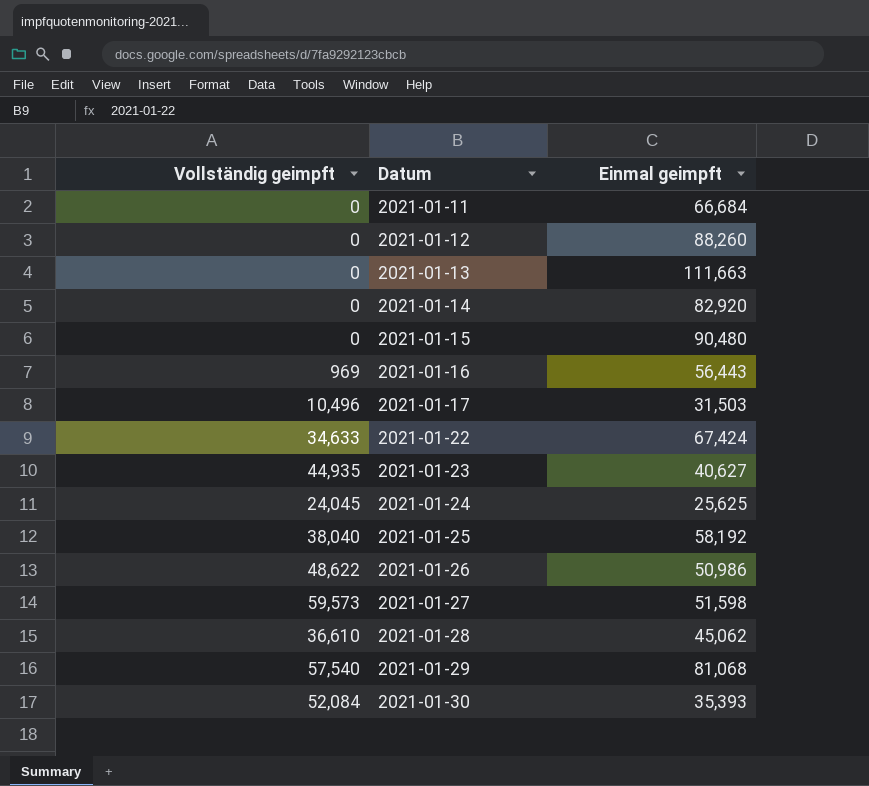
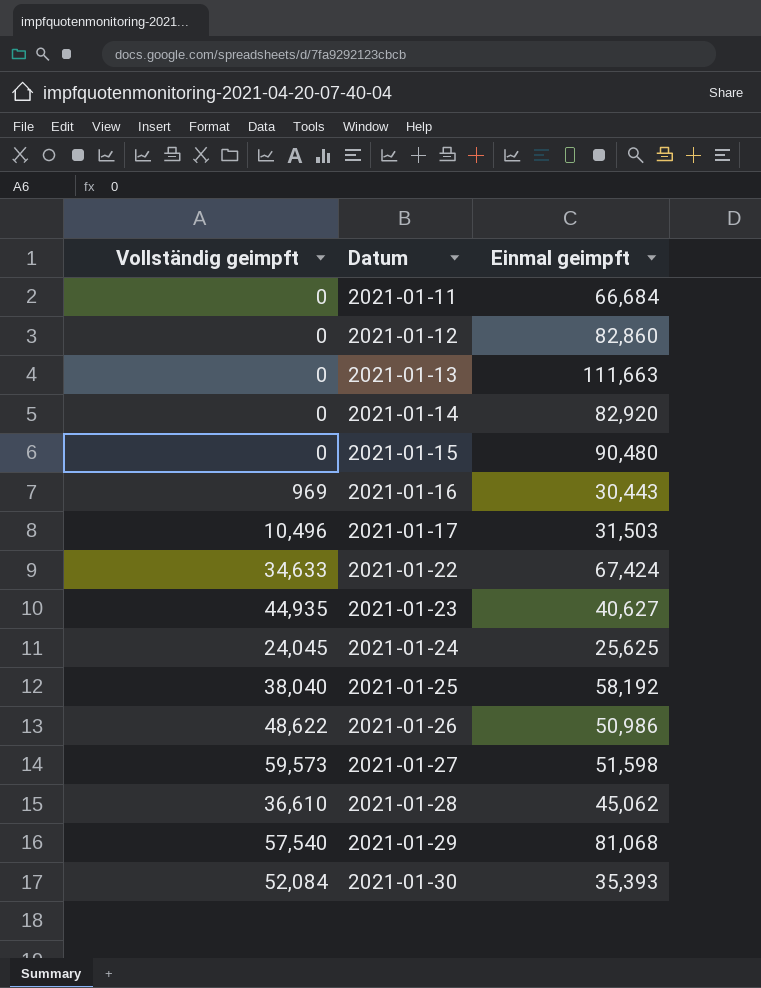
2021-01-12 | Einmal geimpft: 88,260 -> 82,860
2021-01-16 | Einmal geimpft: 56,443 -> 30,443

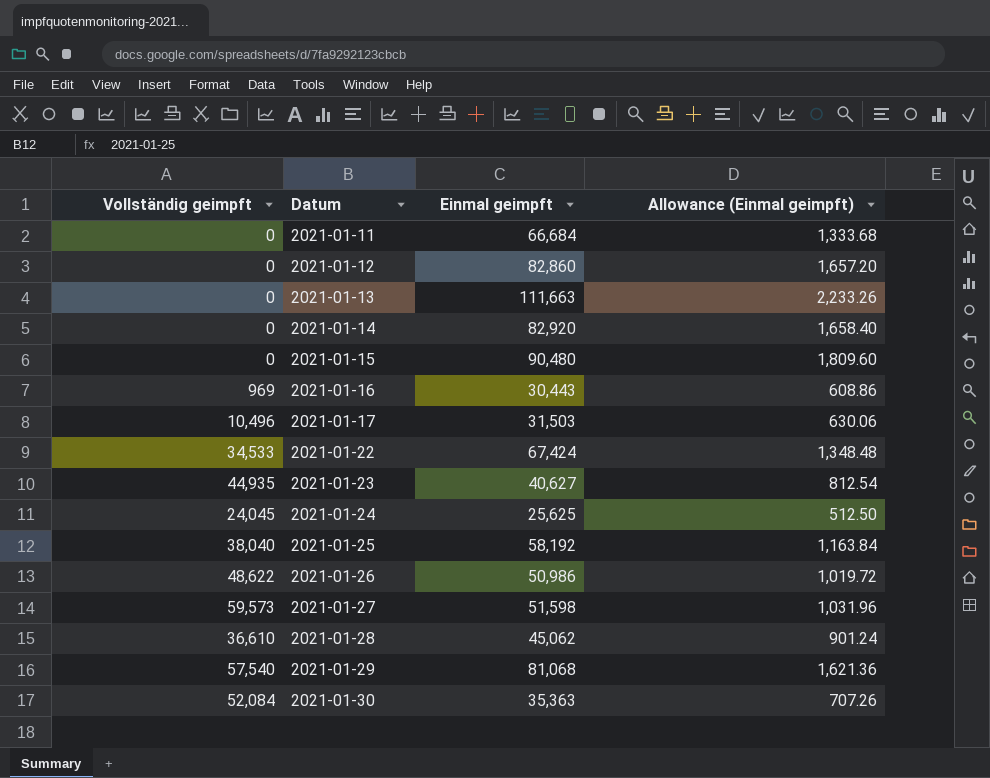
column Allowance (Einmal geimpft) | formula: none -> [Einmal geimpft] * 0.02
2021-01-22 | Vollständig geimpft: 34,633 -> 34,533
2021-01-30 | Einmal geimpft: 35,393 -> 35,363

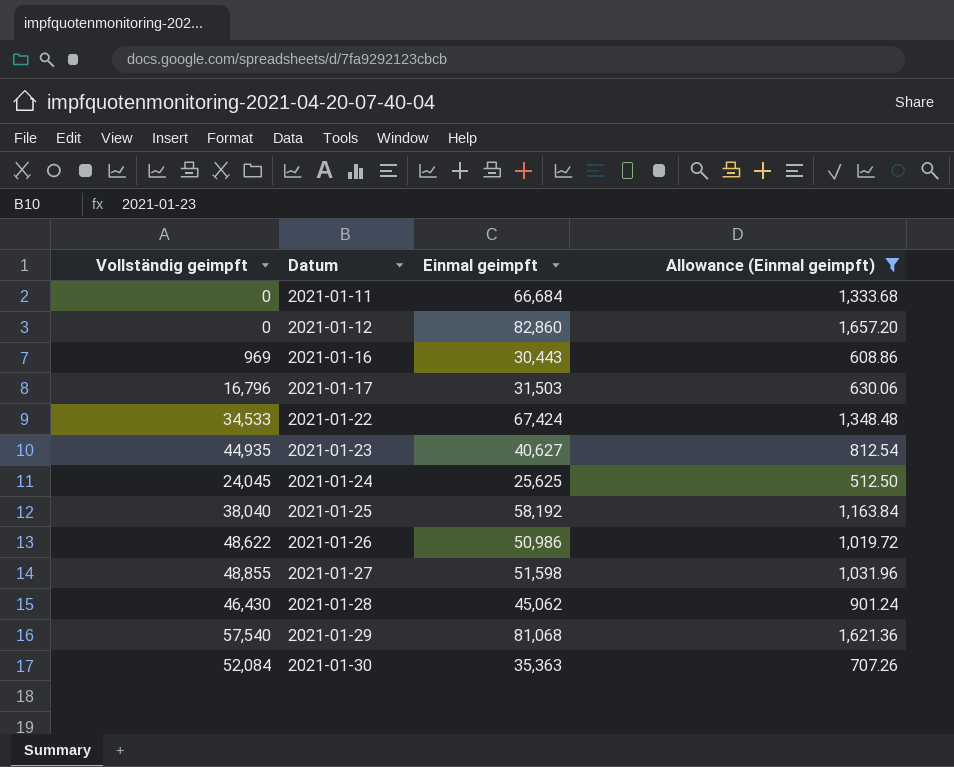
filter: none -> Allowance (Einmal geimpft) <= 1,657.20
2021-01-17 | Vollständig geimpft: 10,496 -> 16,796
2021-01-27 | Vollständig geimpft: 59,573 -> 48,855
2021-01-28 | Vollständig geimpft: 36,610 -> 46,430

